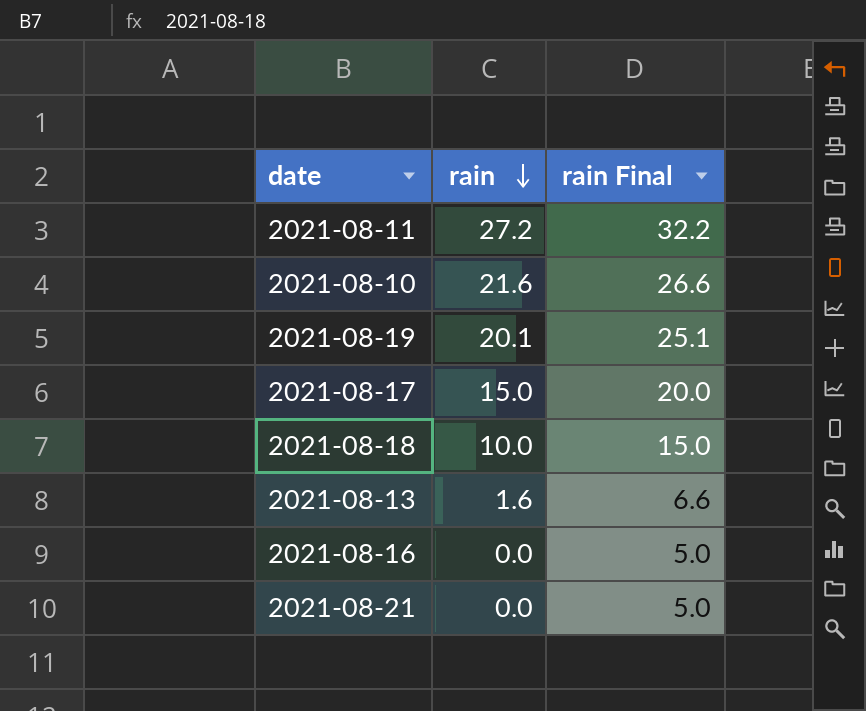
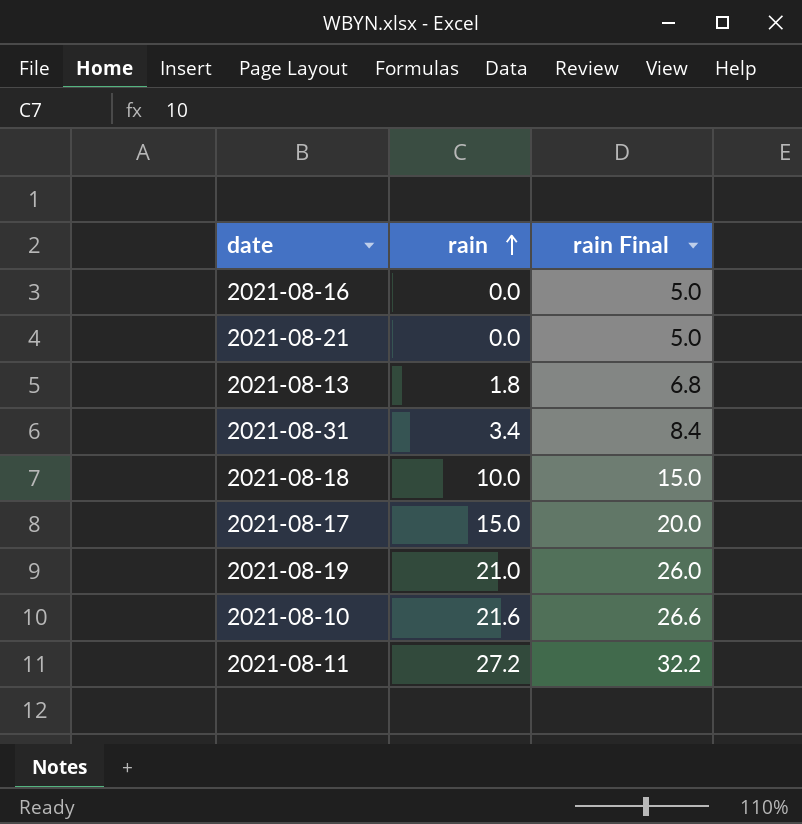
row order: rain descending -> rain ascending
2021-08-13 | rain: 1.6 -> 1.8
2021-08-13 | rain Final: 6.6 -> 6.8
row 2021-08-31: none -> 3.4 | 8.4
2021-08-19 | rain: 20.1 -> 21.0
2021-08-19 | rain Final: 25.1 -> 26.0

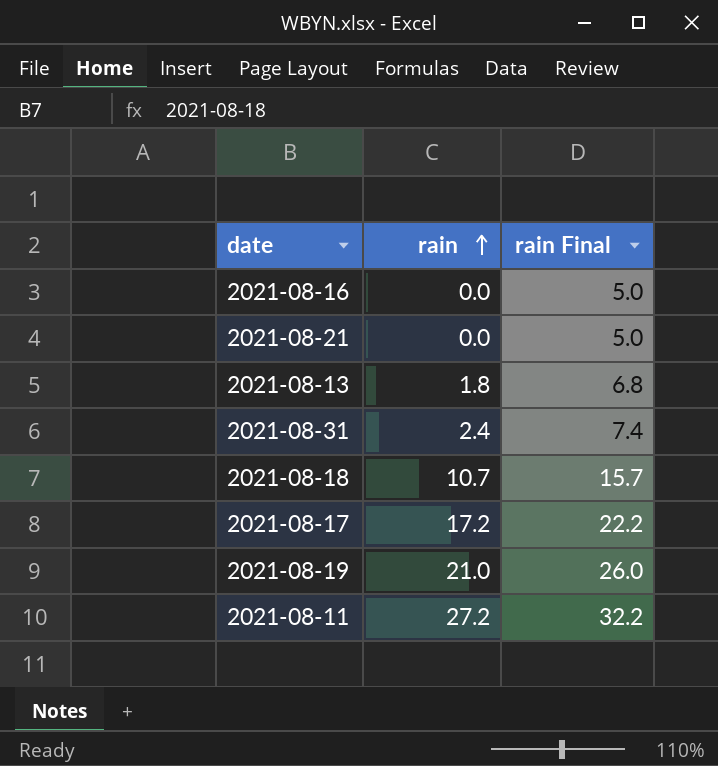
row 2021-08-10: 21.6 | 26.6 -> none
2021-08-31 | rain: 3.4 -> 2.4
2021-08-31 | rain Final: 8.4 -> 7.4
2021-08-18 | rain: 10.0 -> 10.7
2021-08-18 | rain Final: 15.0 -> 15.7
2021-08-17 | rain: 15.0 -> 17.2
2021-08-17 | rain Final: 20.0 -> 22.2

